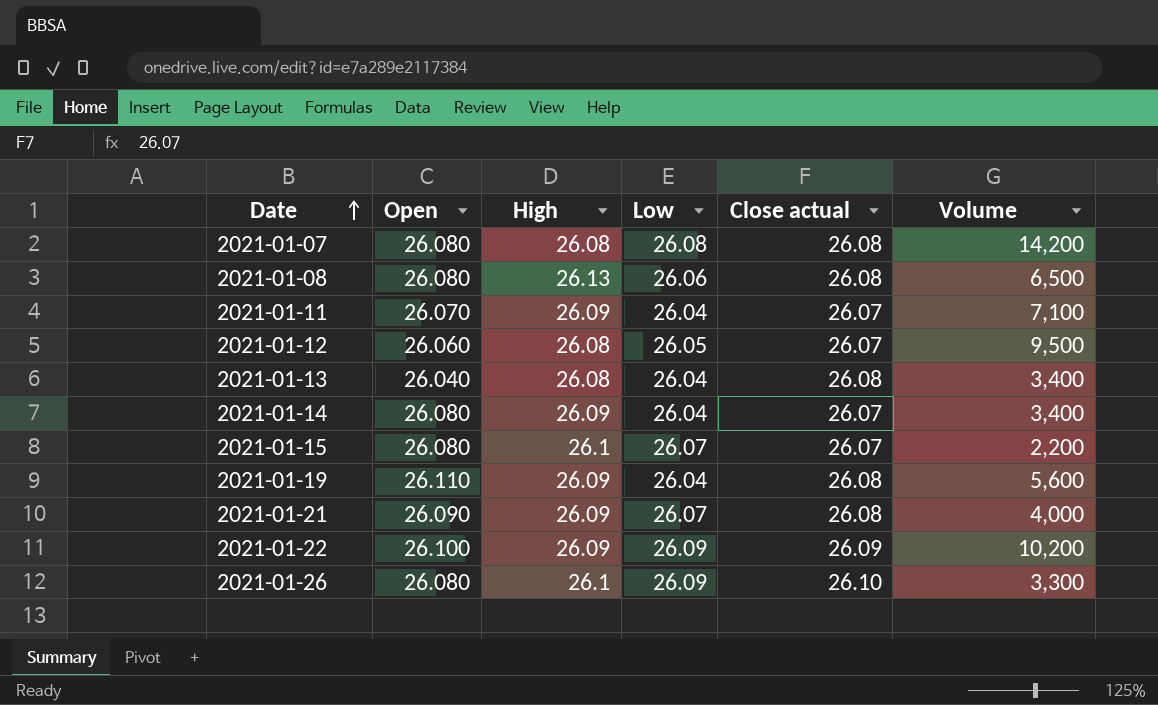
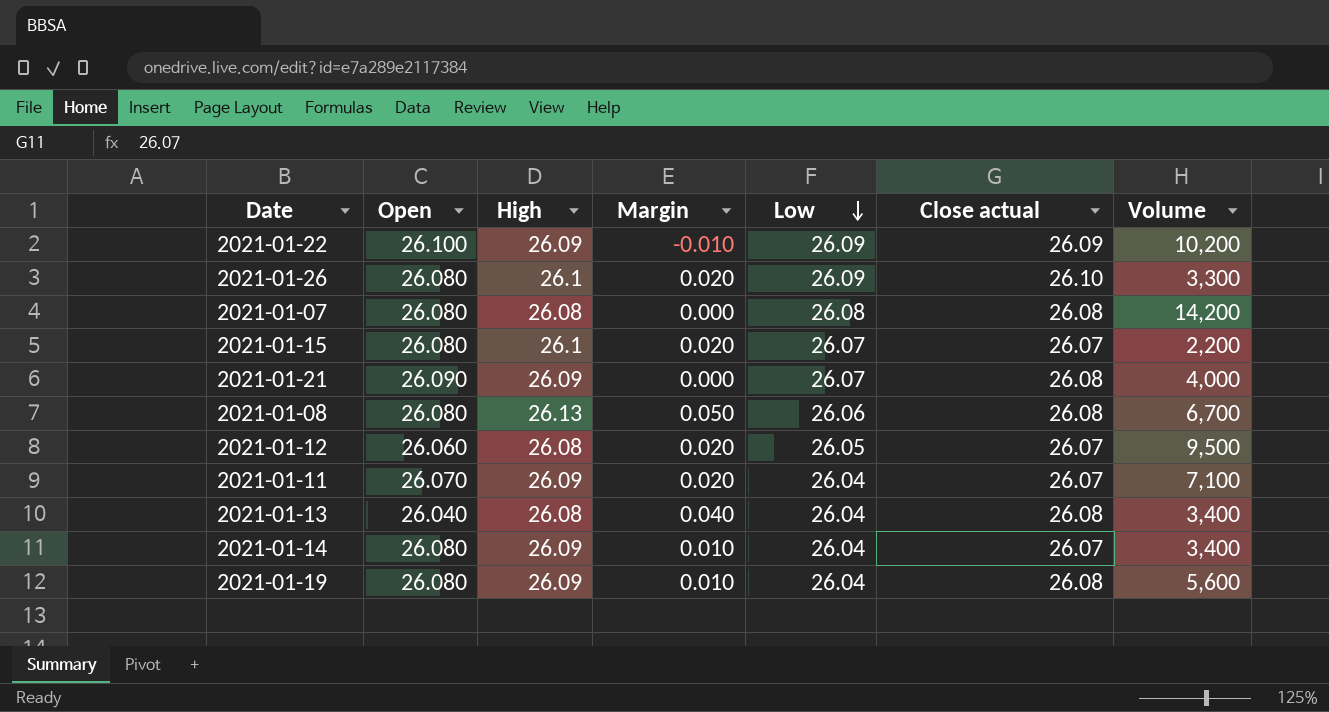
row order: Date ascending -> Low descending
column Margin | formula: none -> [High] - [Open]
2021-01-08 | Volume: 6,500 -> 6,700
2021-01-19 | Open: 26.110 -> 26.080

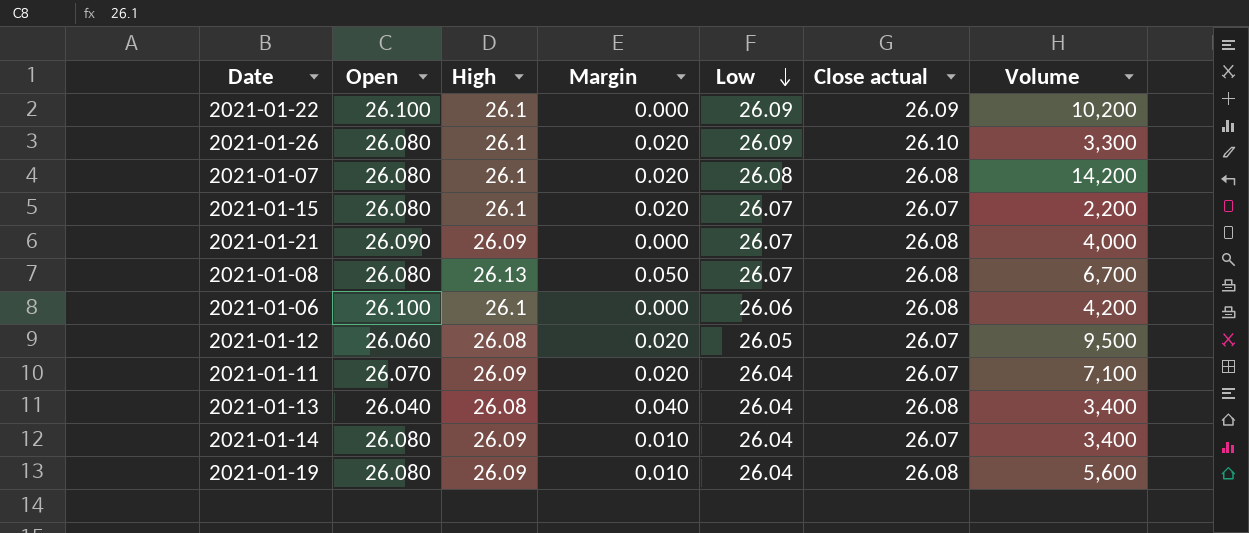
2021-01-22 | High: 26.09 -> 26.1
2021-01-22 | Margin: -0.010 -> 0.000
2021-01-07 | High: 26.08 -> 26.1
2021-01-07 | Margin: 0.000 -> 0.020
2021-01-08 | Low: 26.06 -> 26.07
row 2021-01-06: none -> 26.100 | 26.1 | 0.000 | 26.06 | 26.08 | 4,200

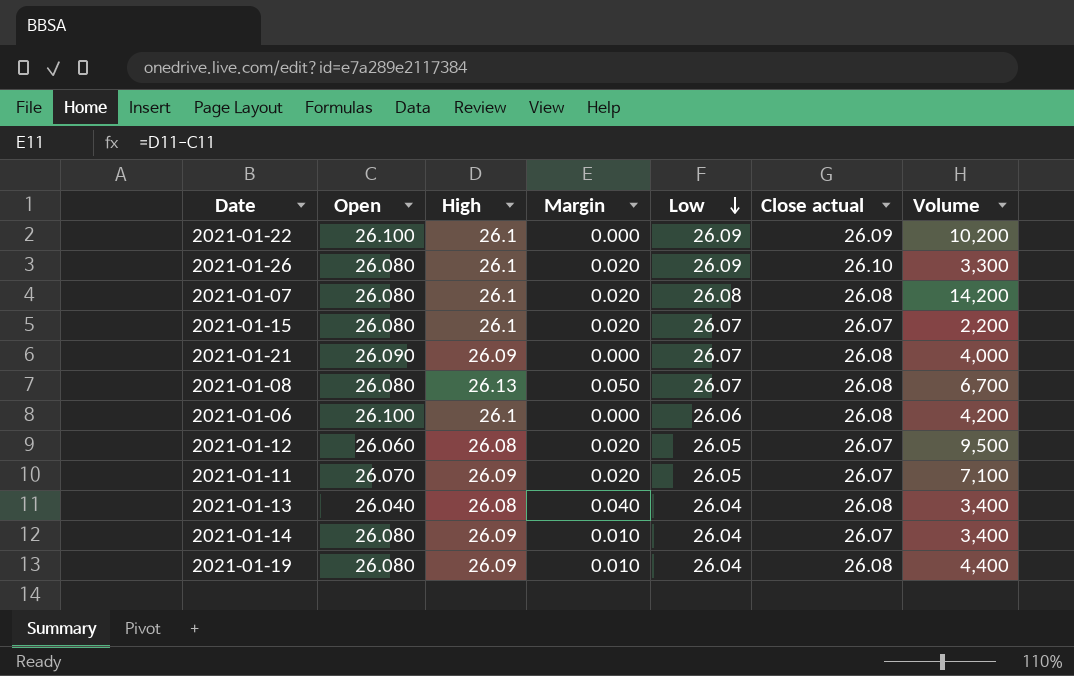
2021-01-11 | Low: 26.04 -> 26.05
2021-01-19 | Volume: 5,600 -> 4,400

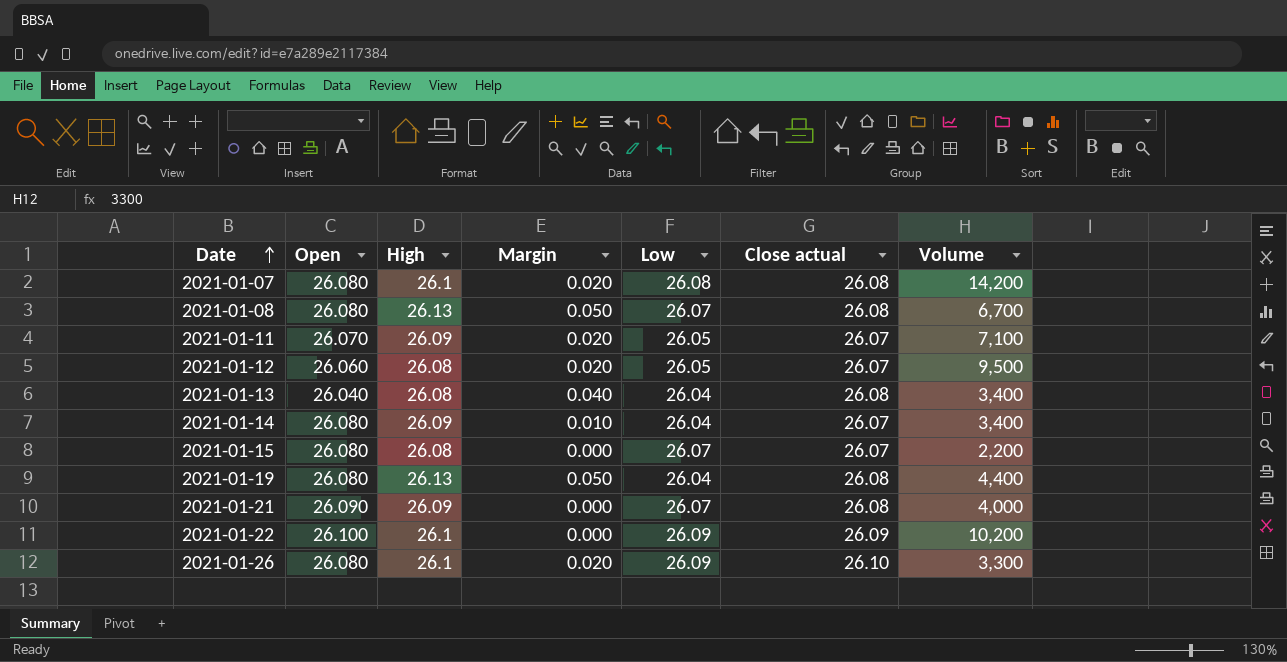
row order: Low descending -> Date ascending
row 2021-01-06: 26.100 | 26.1 | 0.000 | 26.06 | 26.08 | 4,200 -> none
2021-01-15 | High: 26.1 -> 26.08
2021-01-15 | Margin: 0.020 -> 0.000
2021-01-19 | High: 26.09 -> 26.13
2021-01-19 | Margin: 0.010 -> 0.050

